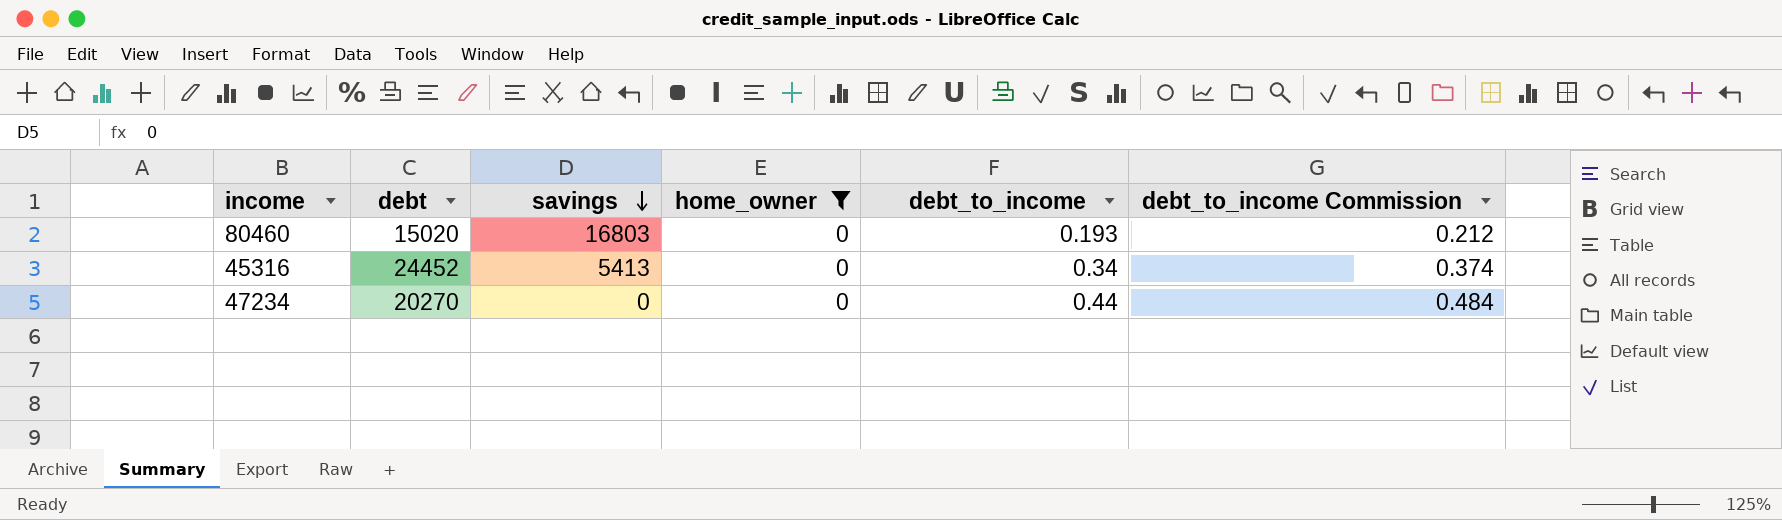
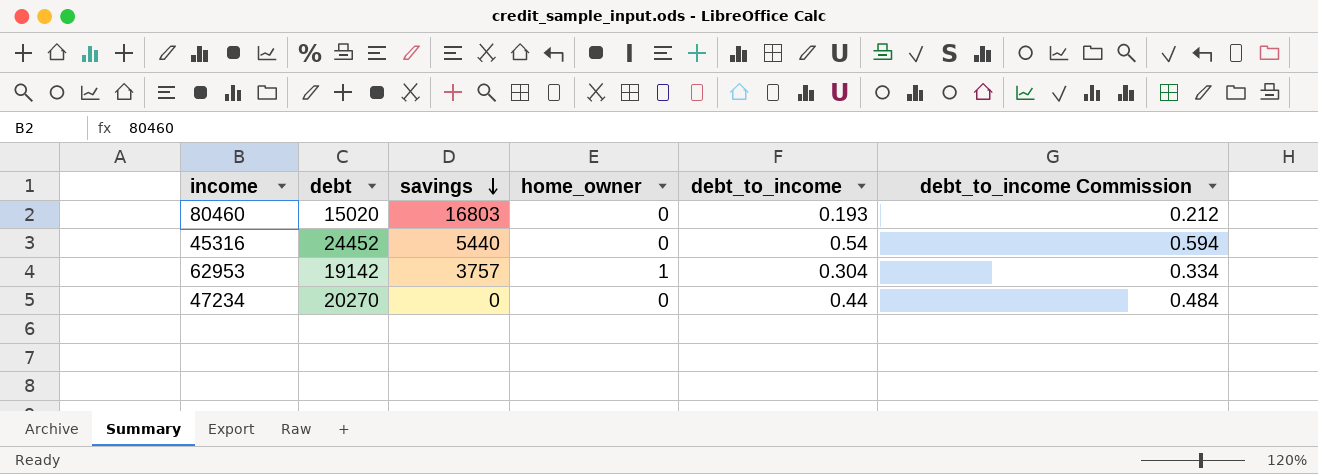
filter: home_owner = 0 -> none
45316 | savings: 5413 -> 5440
45316 | debt_to_income: 0.34 -> 0.54
45316 | debt_to_income Commission: 0.374 -> 0.594

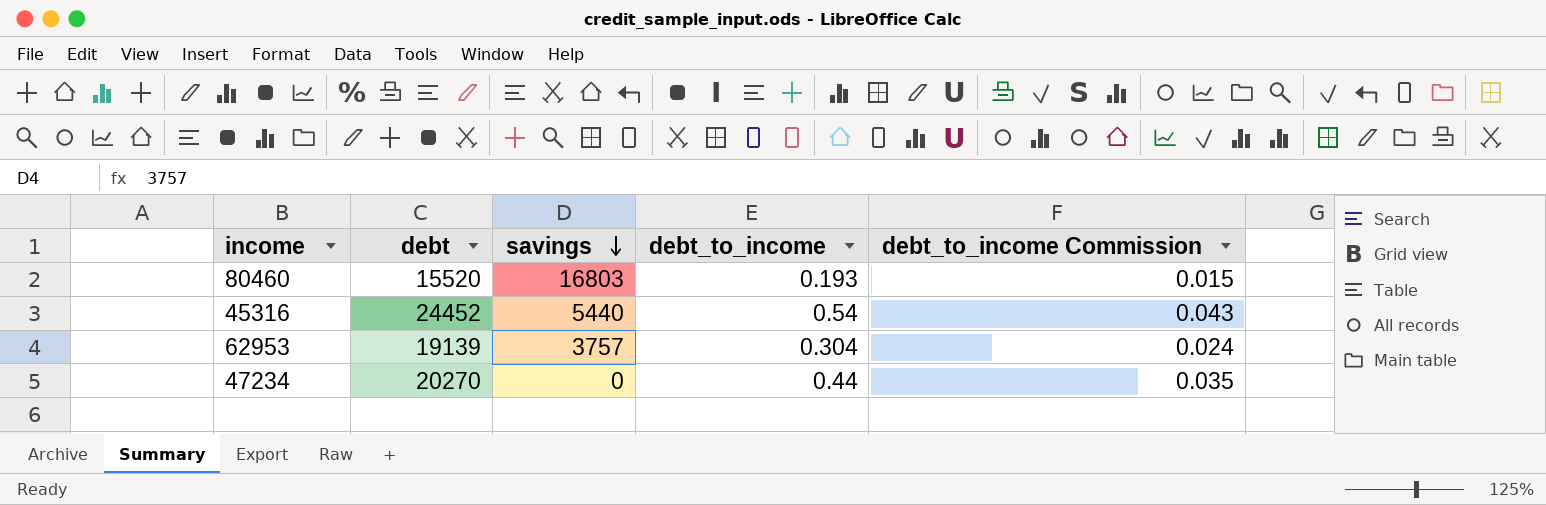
column home_owner | position: 4 -> none
column debt_to_income Commission | formula: [debt_to_income] * 1.1 -> [debt_to_income] * 0.08
80460 | debt: 15020 -> 15520
62953 | debt: 19142 -> 19139

